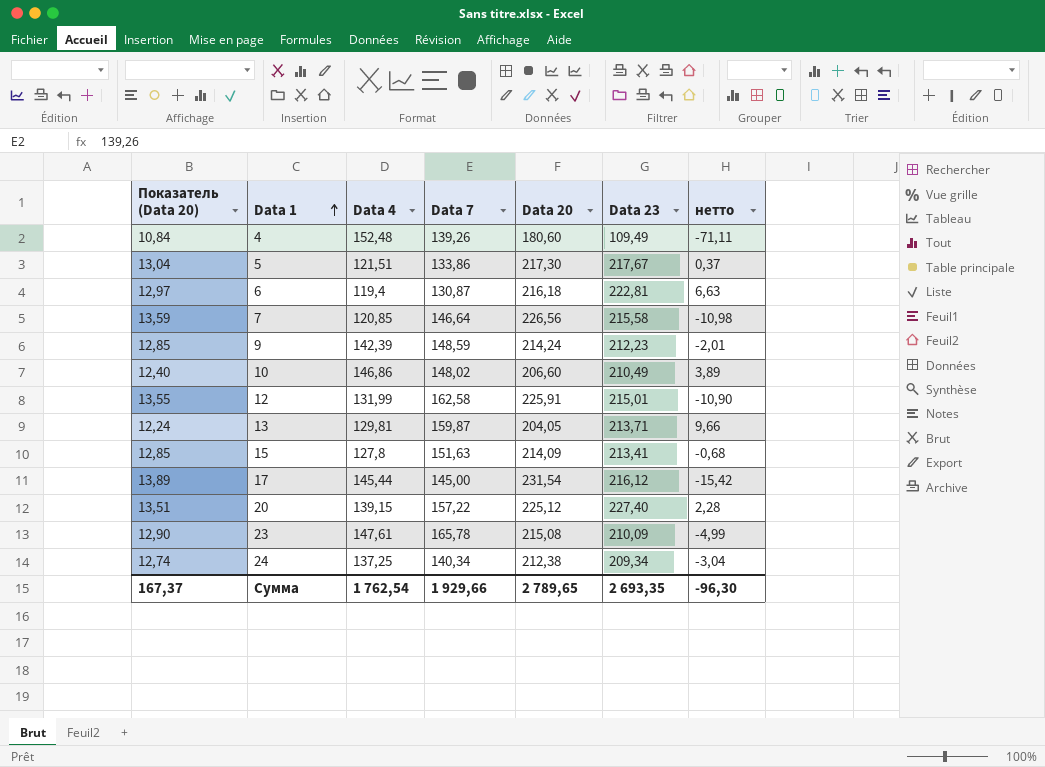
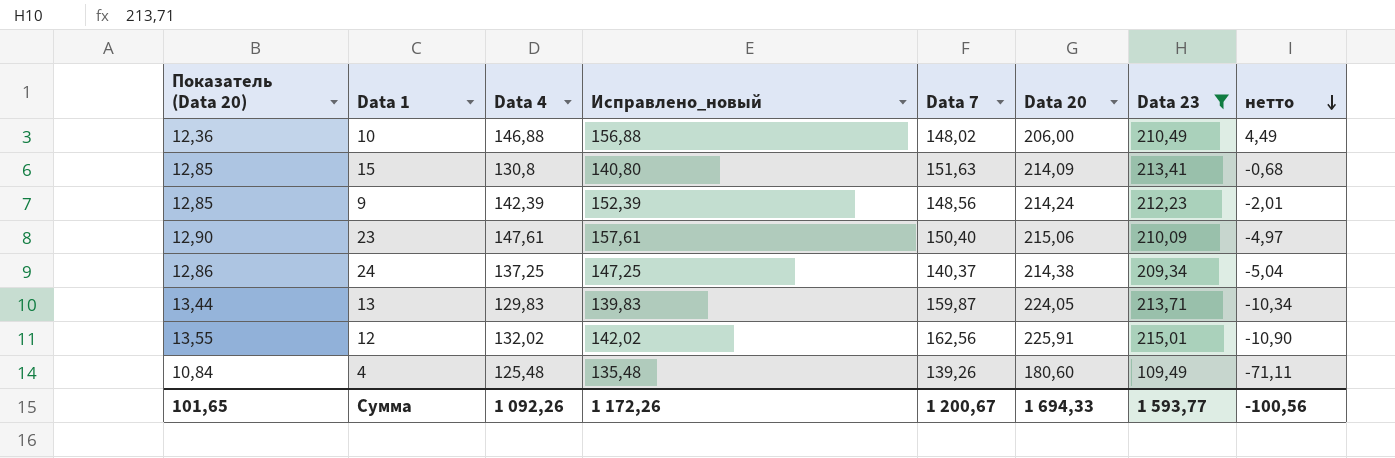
filter: none -> Data 23 <= 215,01
row order: Data 1 ascending -> нетто descending
column Исправлено_новый | formula: none -> [Data 4] + 10
10 | Показатель (Data 20): 12,40 -> 12,36
10 | Data 4: 146,86 -> 146,88
10 | Data 20: 206,60 -> 206,00
10 | нетто: 3,89 -> 4,49
15 | Data 4: 127,8 -> 130,8
9 | Data 7: 148,59 -> 148,56
23 | Data 7: 165,78 -> 150,40
23 | Data 20: 215,08 -> 215,06
23 | нетто: -4,99 -> -4,97
24 | Показатель (Data 20): 12,74 -> 12,86
24 | Data 7: 140,34 -> 140,37
24 | Data 20: 212,38 -> 214,38
24 | нетто: -3,04 -> -5,04
13 | Показатель (Data 20): 12,24 -> 13,44
13 | Data 4: 129,81 -> 129,83
13 | Data 20: 204,05 -> 224,05
13 | нетто: 9,66 -> -10,34
12 | Data 4: 131,99 -> 132,02
12 | Data 7: 162,58 -> 162,56
4 | Data 4: 152,48 -> 125,48
Сумма | Показатель (Data 20): 167,37 -> 101,65
Сумма | Data 4: 1 762,54 -> 1 092,26
Сумма | Data 7: 1 929,66 -> 1 200,67
Сумма | Data 20: 2 789,65 -> 1 694,33
Сумма | Data 23: 2 693,35 -> 1 593,77
Сумма | нетто: -96,30 -> -100,56

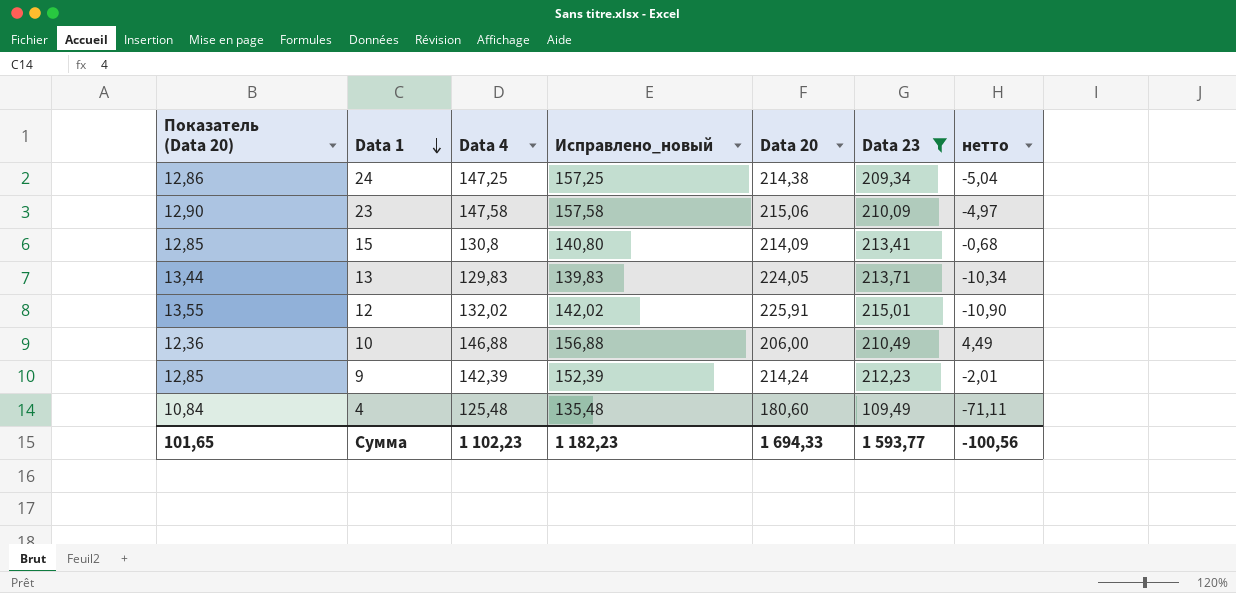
row order: нетто descending -> Data 1 descending
column Data 7 | position: 5 -> none
24 | Data 4: 137,25 -> 147,25
24 | Исправлено_новый: 147,25 -> 157,25
23 | Data 4: 147,61 -> 147,58
23 | Исправлено_новый: 157,61 -> 157,58
Сумма | Data 4: 1 092,26 -> 1 102,23
Сумма | Исправлено_новый: 1 172,26 -> 1 182,23

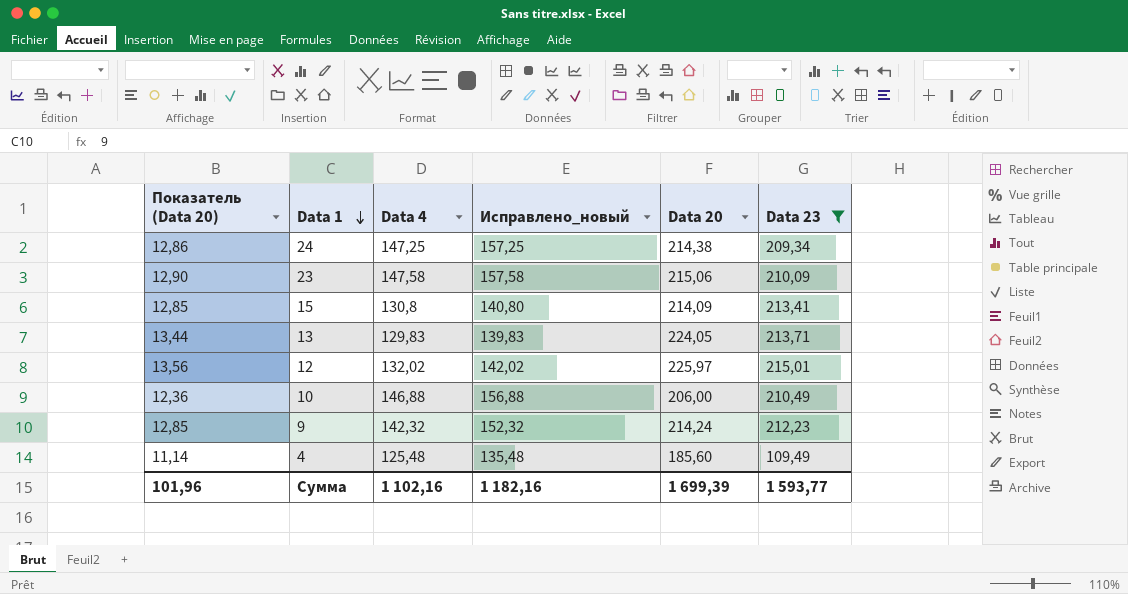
column нетто | formula: [Data 23] - [Data 20] -> none
12 | Показатель (Data 20): 13,55 -> 13,56
12 | Data 20: 225,91 -> 225,97
9 | Data 4: 142,39 -> 142,32
9 | Исправлено_новый: 152,39 -> 152,32
4 | Показатель (Data 20): 10,84 -> 11,14
4 | Data 20: 180,60 -> 185,60
Сумма | Показатель (Data 20): 101,65 -> 101,96
Сумма | Data 4: 1 102,23 -> 1 102,16
Сумма | Исправлено_новый: 1 182,23 -> 1 182,16
Сумма | Data 20: 1 694,33 -> 1 699,39

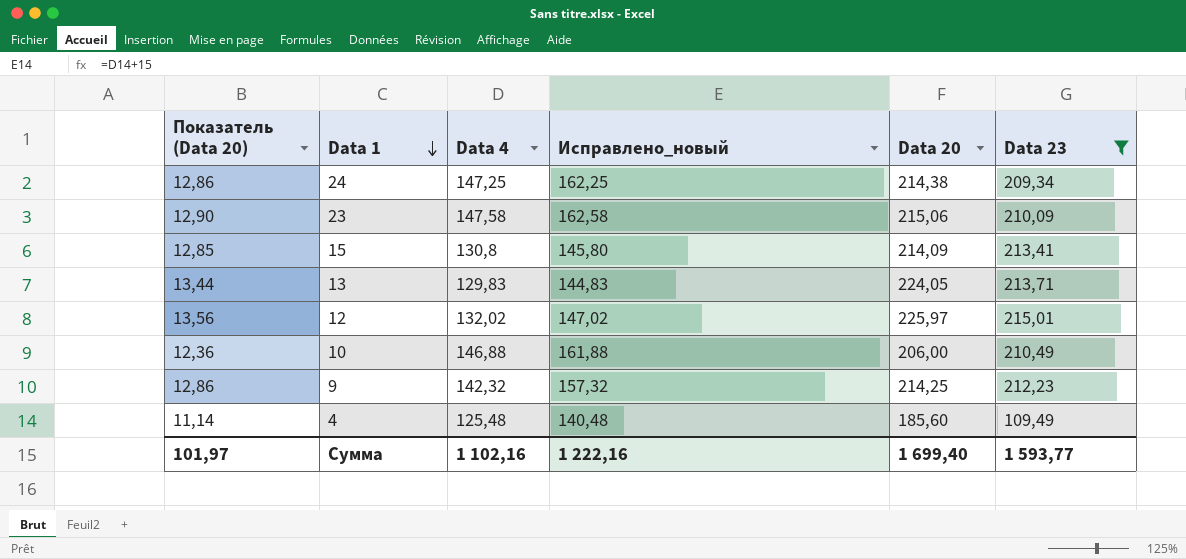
column Исправлено_новый | formula: [Data 4] + 10 -> [Data 4] + 15
9 | Показатель (Data 20): 12,85 -> 12,86
9 | Data 20: 214,24 -> 214,25
Сумма | Показатель (Data 20): 101,96 -> 101,97
Сумма | Исправлено_новый: 1 182,16 -> 1 222,16
Сумма | Data 20: 1 699,39 -> 1 699,40

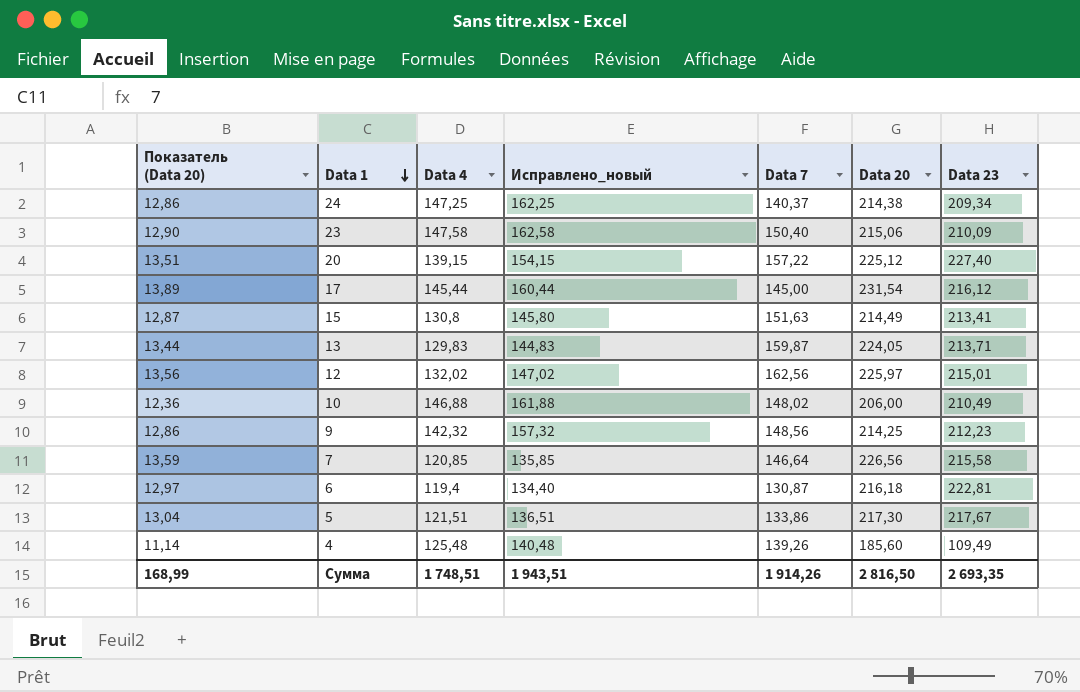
filter: Data 23 <= 215,01 -> none
column Data 7 | position: none -> 5
15 | Показатель (Data 20): 12,85 -> 12,87
15 | Data 20: 214,09 -> 214,49
Сумма | Показатель (Data 20): 101,97 -> 168,99
Сумма | Data 4: 1 102,16 -> 1 748,51
Сумма | Исправлено_новый: 1 222,16 -> 1 943,51
Сумма | Data 20: 1 699,40 -> 2 816,50
Сумма | Data 23: 1 593,77 -> 2 693,35

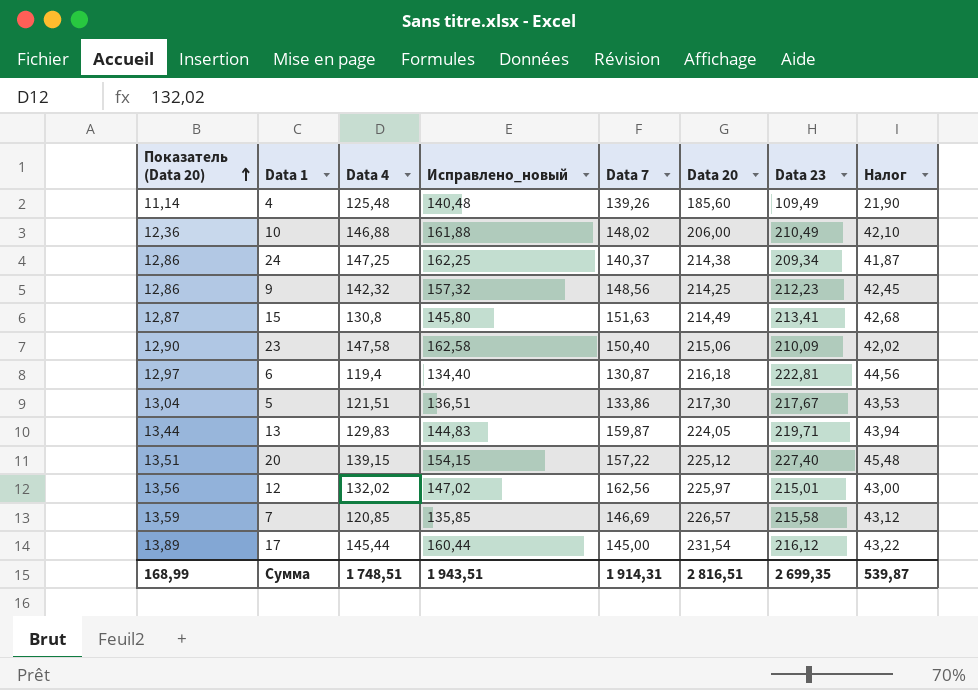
row order: Data 1 descending -> Показатель (Data 20) ascending
column Налог | formula: none -> [Data 23] * 0,2
13 | Data 23: 213,71 -> 219,71
7 | Data 7: 146,64 -> 146,69
7 | Data 20: 226,56 -> 226,57
Сумма | Data 7: 1 914,26 -> 1 914,31
Сумма | Data 20: 2 816,50 -> 2 816,51
Сумма | Data 23: 2 693,35 -> 2 699,35

